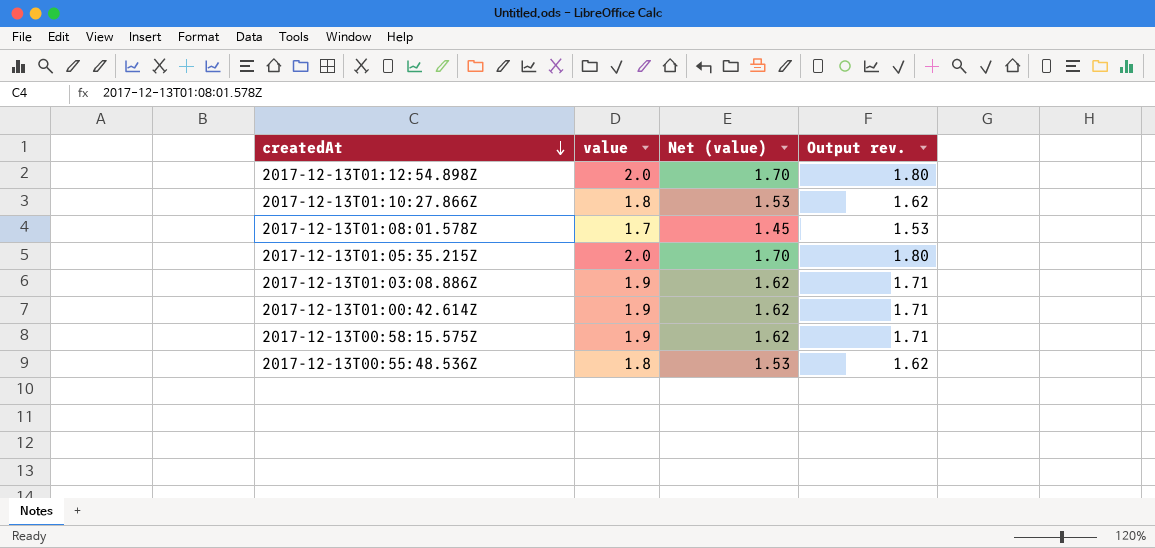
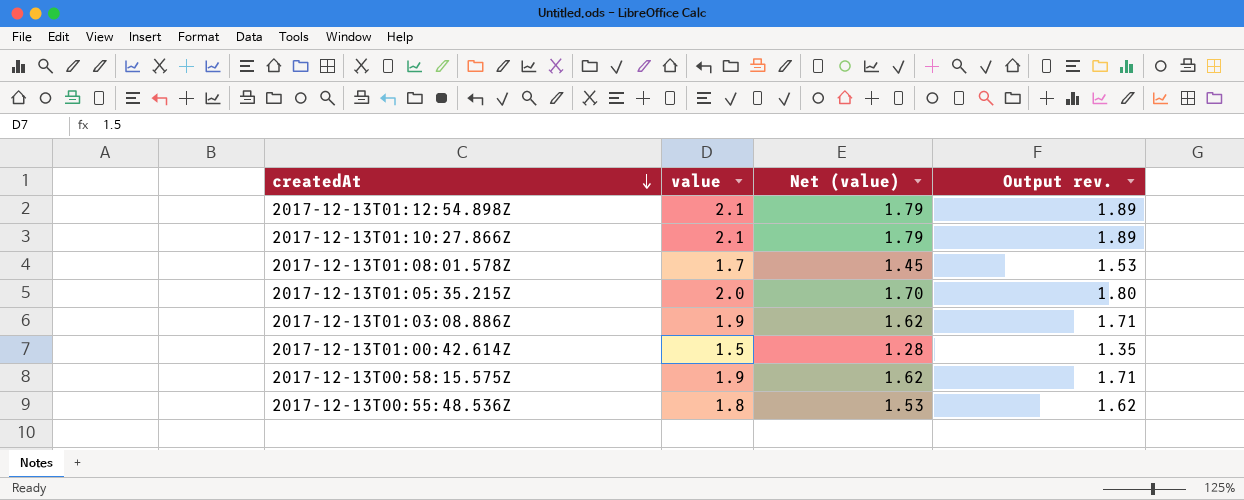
2017-12-13T01:12:54.898Z | value: 2.0 -> 2.1
2017-12-13T01:12:54.898Z | Net (value): 1.70 -> 1.79
2017-12-13T01:12:54.898Z | Output rev.: 1.80 -> 1.89
2017-12-13T01:10:27.866Z | value: 1.8 -> 2.1
2017-12-13T01:10:27.866Z | Net (value): 1.53 -> 1.79
2017-12-13T01:10:27.866Z | Output rev.: 1.62 -> 1.89
2017-12-13T01:00:42.614Z | value: 1.9 -> 1.5
2017-12-13T01:00:42.614Z | Net (value): 1.62 -> 1.28
2017-12-13T01:00:42.614Z | Output rev.: 1.71 -> 1.35

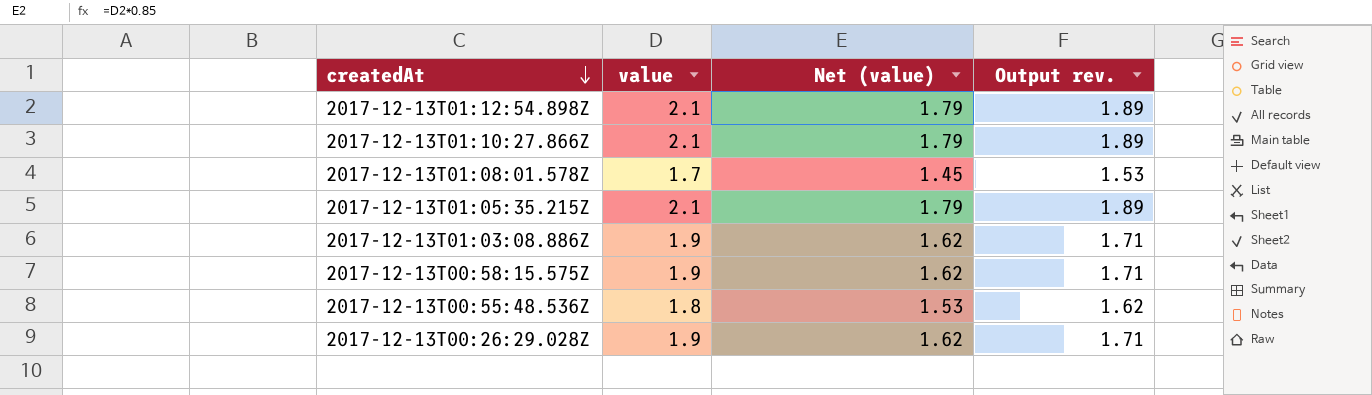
row 2017-12-13T01:00:42.614Z: 1.5 | 1.28 | 1.35 -> none
2017-12-13T01:05:35.215Z | value: 2.0 -> 2.1
2017-12-13T01:05:35.215Z | Net (value): 1.70 -> 1.79
2017-12-13T01:05:35.215Z | Output rev.: 1.80 -> 1.89
row 2017-12-13T00:26:29.028Z: none -> 1.9 | 1.62 | 1.71

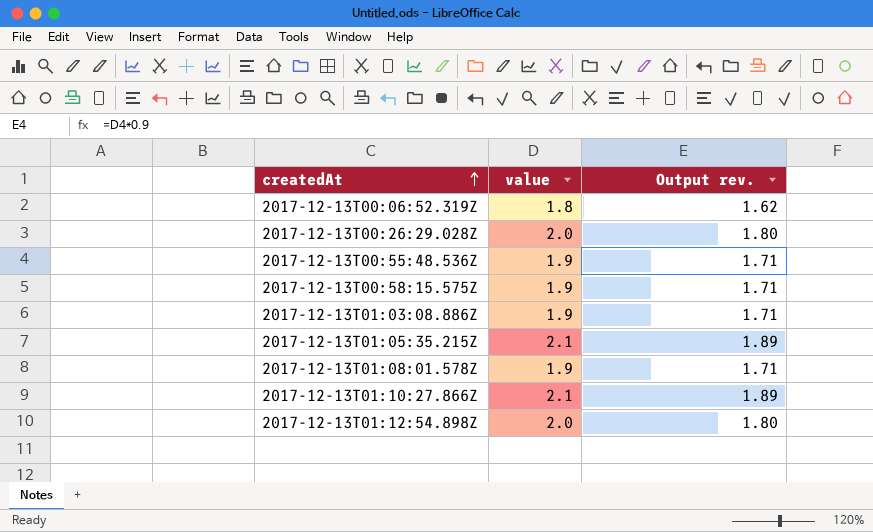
row order: createdAt descending -> createdAt ascending
column Net (value) | formula: [value] * 0.85 -> none
row 2017-12-13T00:06:52.319Z: none -> 1.8 | 1.62
2017-12-13T00:26:29.028Z | value: 1.9 -> 2.0
2017-12-13T00:26:29.028Z | Output rev.: 1.71 -> 1.80
2017-12-13T00:55:48.536Z | value: 1.8 -> 1.9
2017-12-13T00:55:48.536Z | Output rev.: 1.62 -> 1.71
2017-12-13T01:08:01.578Z | value: 1.7 -> 1.9
2017-12-13T01:08:01.578Z | Output rev.: 1.53 -> 1.71
2017-12-13T01:12:54.898Z | value: 2.1 -> 2.0
2017-12-13T01:12:54.898Z | Output rev.: 1.89 -> 1.80

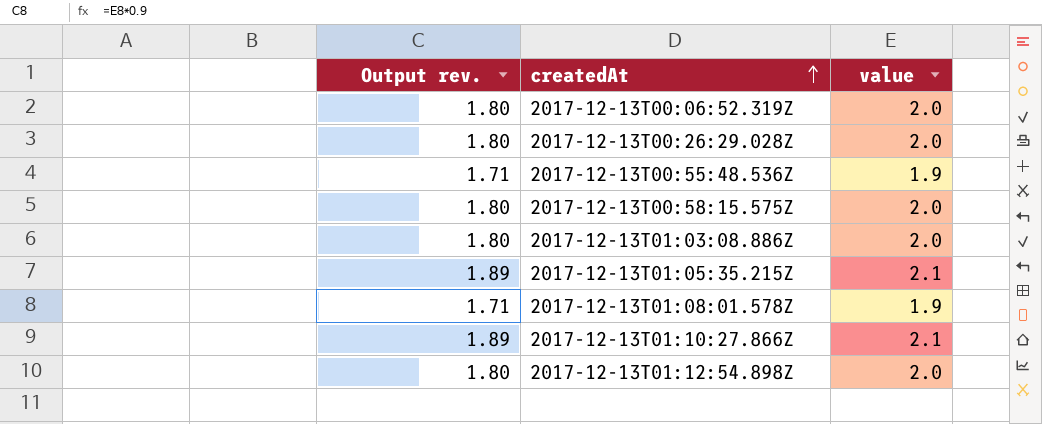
column Output rev. | position: 3 -> 1
2017-12-13T00:06:52.319Z | Output rev.: 1.62 -> 1.80
2017-12-13T00:06:52.319Z | value: 1.8 -> 2.0
2017-12-13T00:58:15.575Z | Output rev.: 1.71 -> 1.80
2017-12-13T00:58:15.575Z | value: 1.9 -> 2.0
2017-12-13T01:03:08.886Z | Output rev.: 1.71 -> 1.80
2017-12-13T01:03:08.886Z | value: 1.9 -> 2.0

